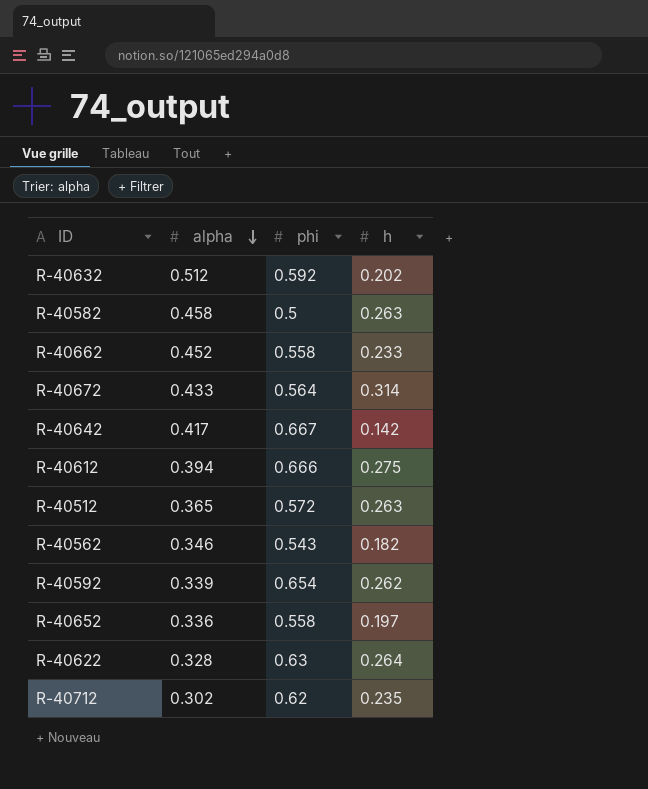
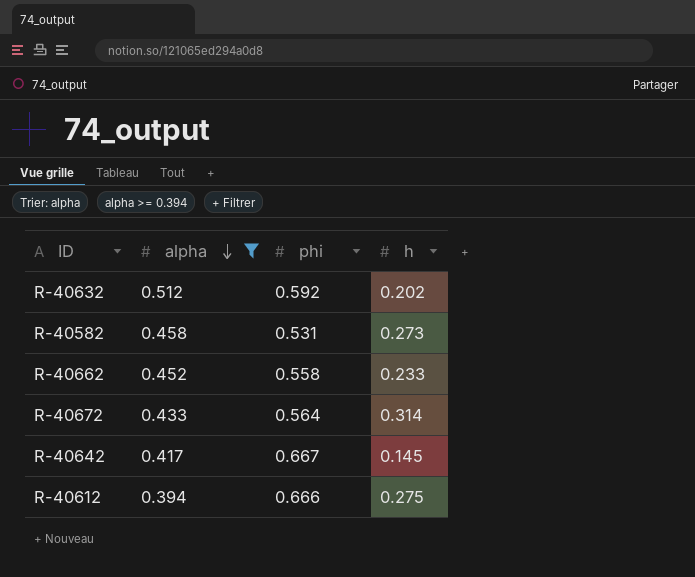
filter: none -> alpha >= 0.394
R-40582 | phi: 0.5 -> 0.531
R-40582 | h: 0.263 -> 0.273
R-40642 | h: 0.142 -> 0.145

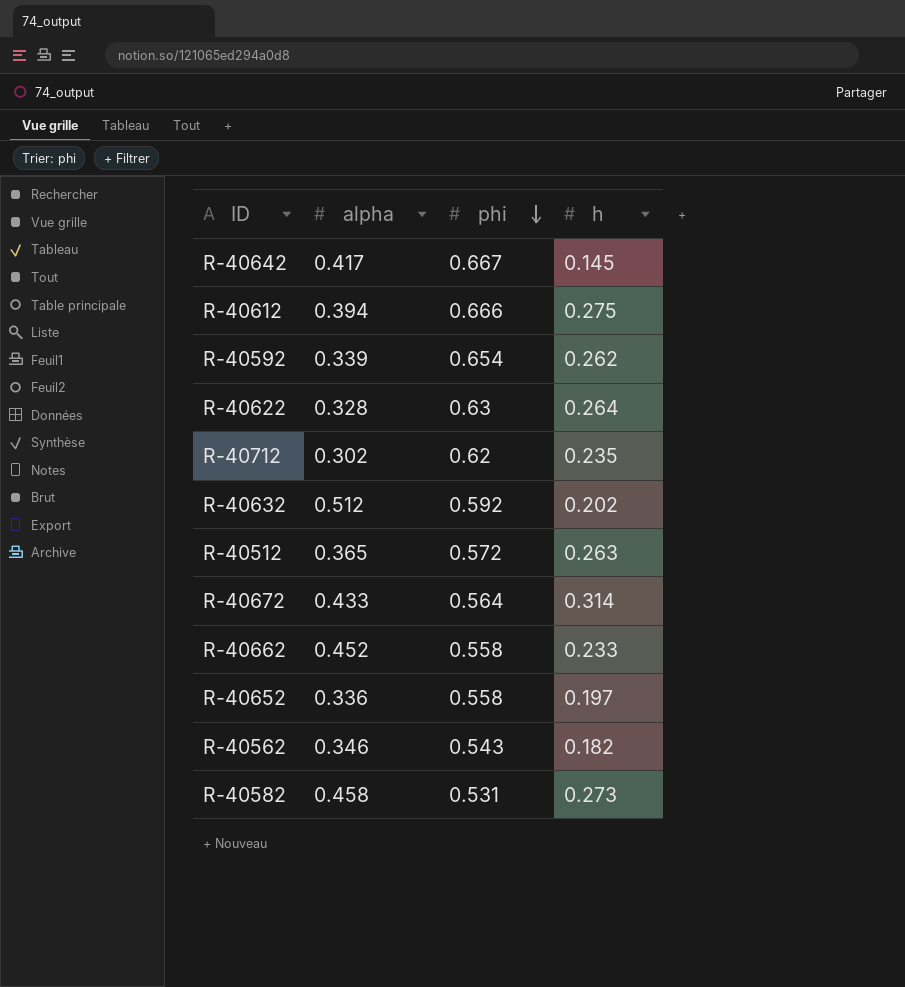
filter: alpha >= 0.394 -> none
row order: alpha descending -> phi descending

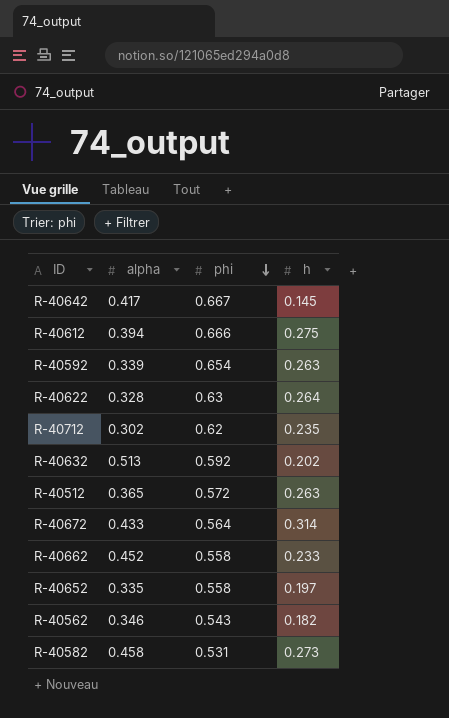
R-40592 | h: 0.262 -> 0.263
R-40632 | alpha: 0.512 -> 0.513
R-40652 | alpha: 0.336 -> 0.335

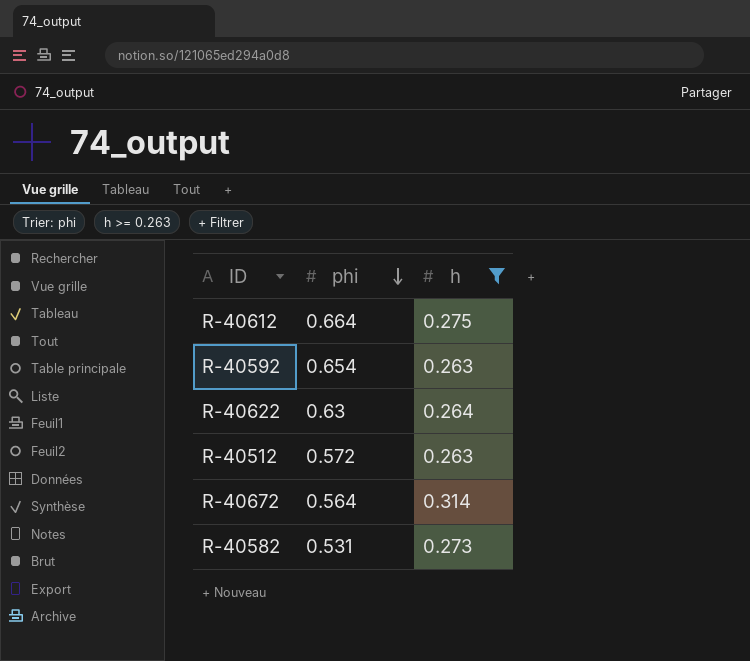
filter: none -> h >= 0.263
column alpha | position: 2 -> none
R-40612 | phi: 0.666 -> 0.664

